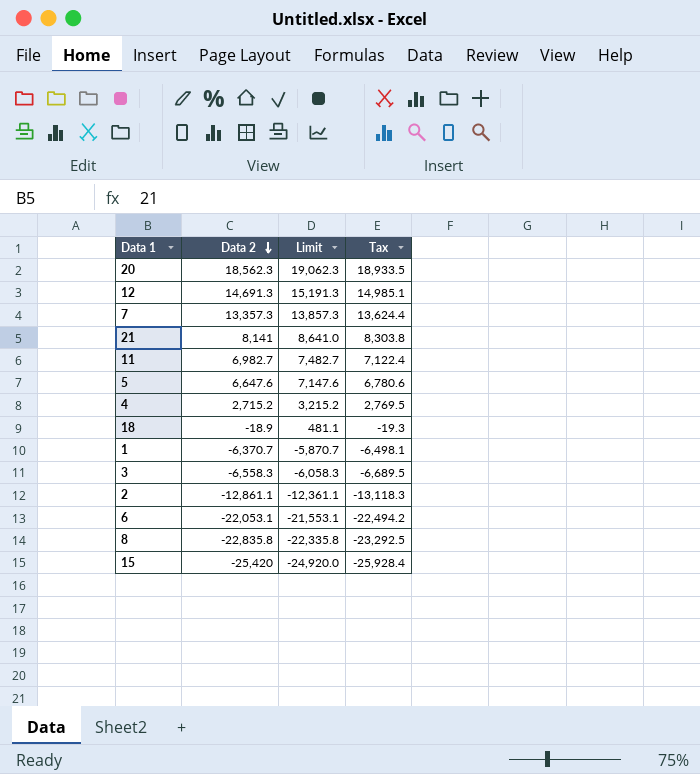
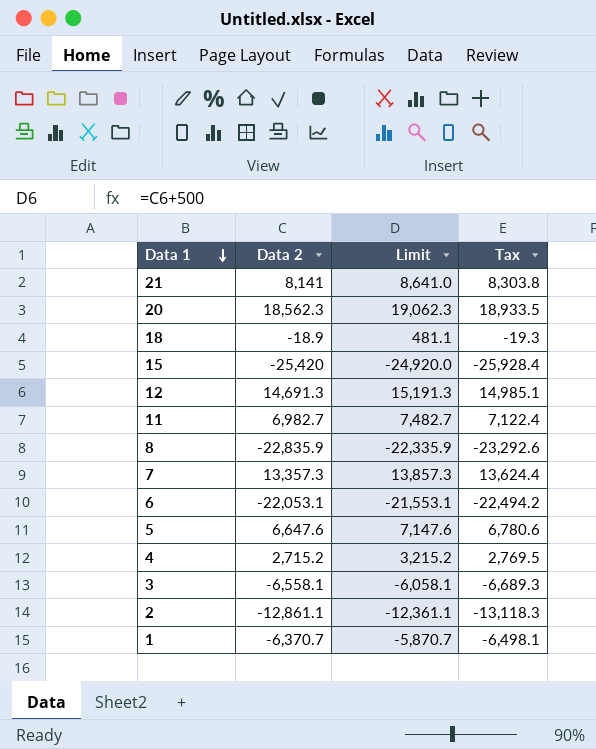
row order: Data 2 descending -> Data 1 descending
8 | Data 2: -22,835.8 -> -22,835.9
8 | Limit: -22,335.8 -> -22,335.9
8 | Tax: -23,292.5 -> -23,292.6
3 | Data 2: -6,558.3 -> -6,558.1
3 | Limit: -6,058.3 -> -6,058.1
3 | Tax: -6,689.5 -> -6,689.3

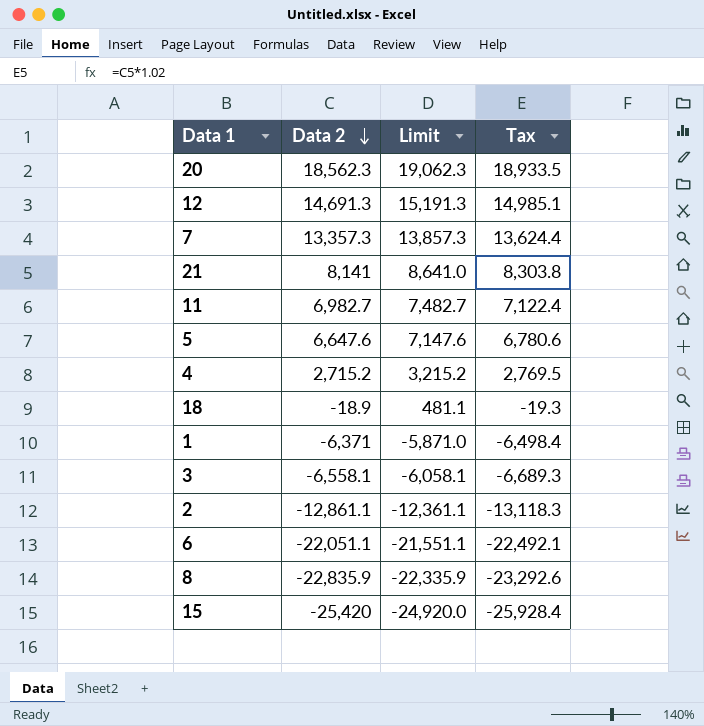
row order: Data 1 descending -> Data 2 descending
1 | Data 2: -6,370.7 -> -6,371
1 | Limit: -5,870.7 -> -5,871.0
1 | Tax: -6,498.1 -> -6,498.4
6 | Data 2: -22,053.1 -> -22,051.1
6 | Limit: -21,553.1 -> -21,551.1
6 | Tax: -22,494.2 -> -22,492.1

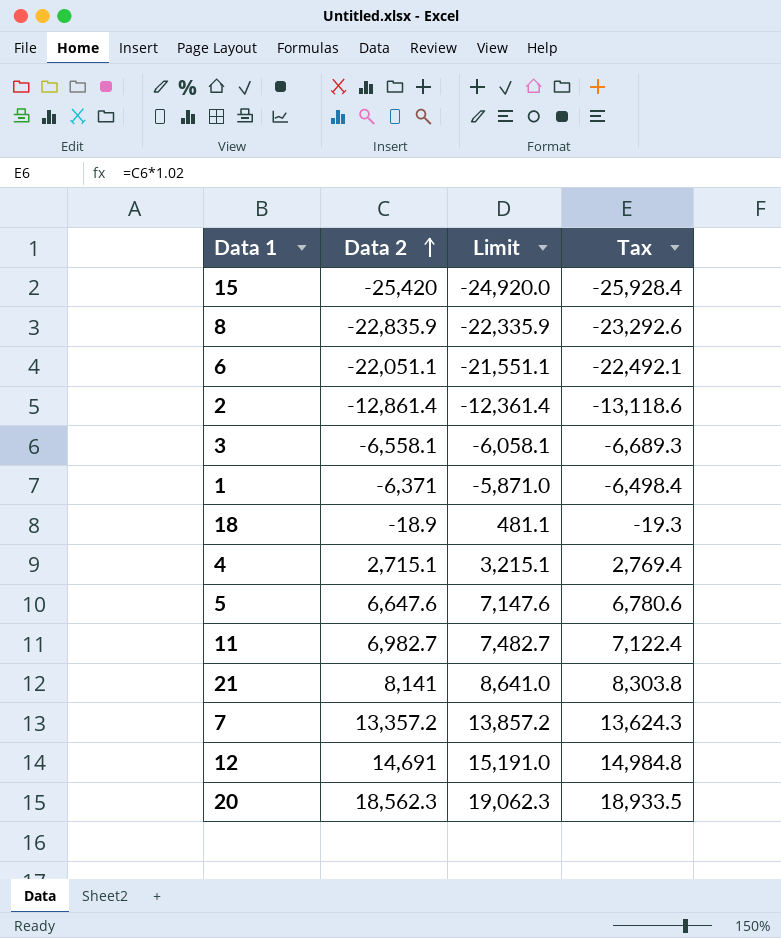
row order: Data 2 descending -> Data 2 ascending
2 | Data 2: -12,861.1 -> -12,861.4
2 | Limit: -12,361.1 -> -12,361.4
2 | Tax: -13,118.3 -> -13,118.6
4 | Data 2: 2,715.2 -> 2,715.1
4 | Limit: 3,215.2 -> 3,215.1
4 | Tax: 2,769.5 -> 2,769.4
7 | Data 2: 13,357.3 -> 13,357.2
7 | Limit: 13,857.3 -> 13,857.2
7 | Tax: 13,624.4 -> 13,624.3
12 | Data 2: 14,691.3 -> 14,691
12 | Limit: 15,191.3 -> 15,191.0
12 | Tax: 14,985.1 -> 14,984.8

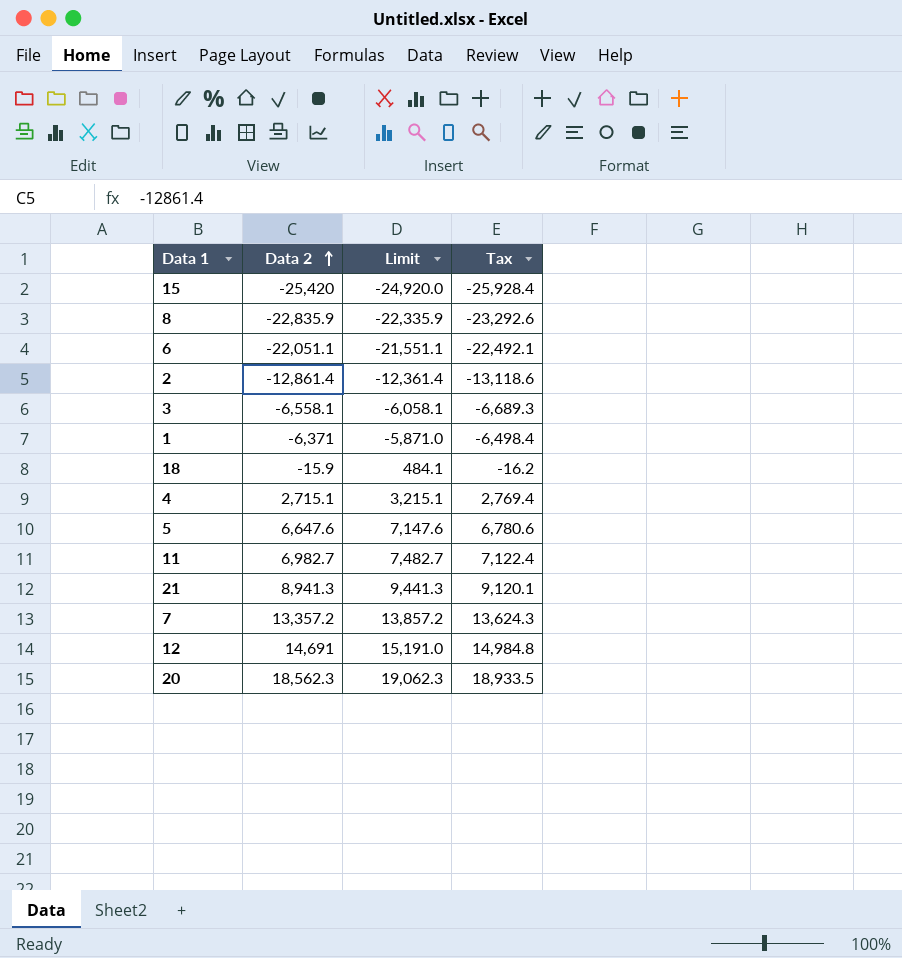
18 | Data 2: -18.9 -> -15.9
18 | Limit: 481.1 -> 484.1
18 | Tax: -19.3 -> -16.2
21 | Data 2: 8,141 -> 8,941.3
21 | Limit: 8,641.0 -> 9,441.3
21 | Tax: 8,303.8 -> 9,120.1

